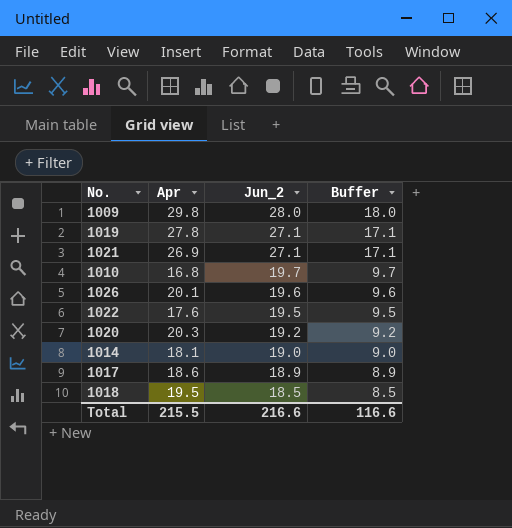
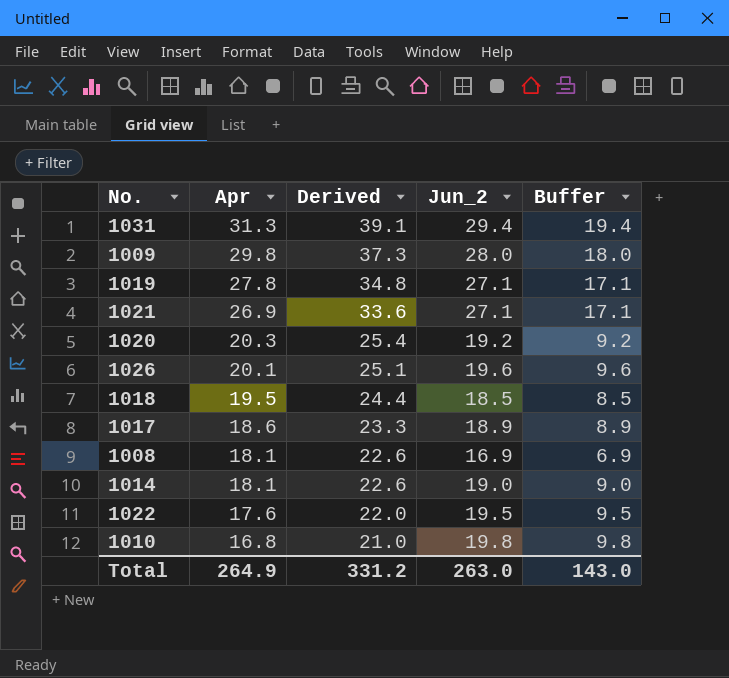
row order: Jun_2 descending -> Apr descending
column Derived | formula: none -> [Apr] * 1.25
row 1031: none -> 31.3 | 39.1 | 29.4 | 19.4
row 1008: none -> 18.1 | 22.6 | 16.9 | 6.9
1010 | Jun_2: 19.7 -> 19.8
1010 | Buffer: 9.7 -> 9.8
Total | Apr: 215.5 -> 264.9
Total | Jun_2: 216.6 -> 263.0
Total | Buffer: 116.6 -> 143.0

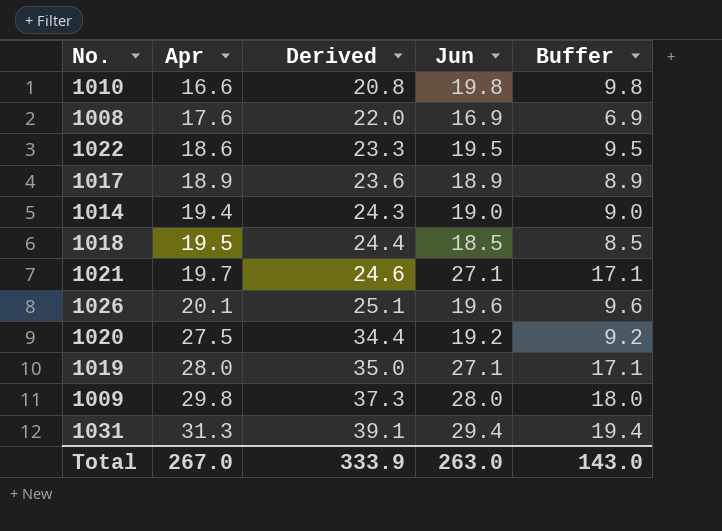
row order: Apr descending -> Apr ascending
column name: Jun_2 -> Jun
1010 | Apr: 16.8 -> 16.6
1010 | Derived: 21.0 -> 20.8
1008 | Apr: 18.1 -> 17.6
1008 | Derived: 22.6 -> 22.0
1022 | Apr: 17.6 -> 18.6
1022 | Derived: 22.0 -> 23.3
1017 | Apr: 18.6 -> 18.9
1017 | Derived: 23.3 -> 23.6
1014 | Apr: 18.1 -> 19.4
1014 | Derived: 22.6 -> 24.3
1021 | Apr: 26.9 -> 19.7
1021 | Derived: 33.6 -> 24.6
1020 | Apr: 20.3 -> 27.5
1020 | Derived: 25.4 -> 34.4
1019 | Apr: 27.8 -> 28.0
1019 | Derived: 34.8 -> 35.0
Total | Apr: 264.9 -> 267.0
Total | Derived: 331.2 -> 333.9

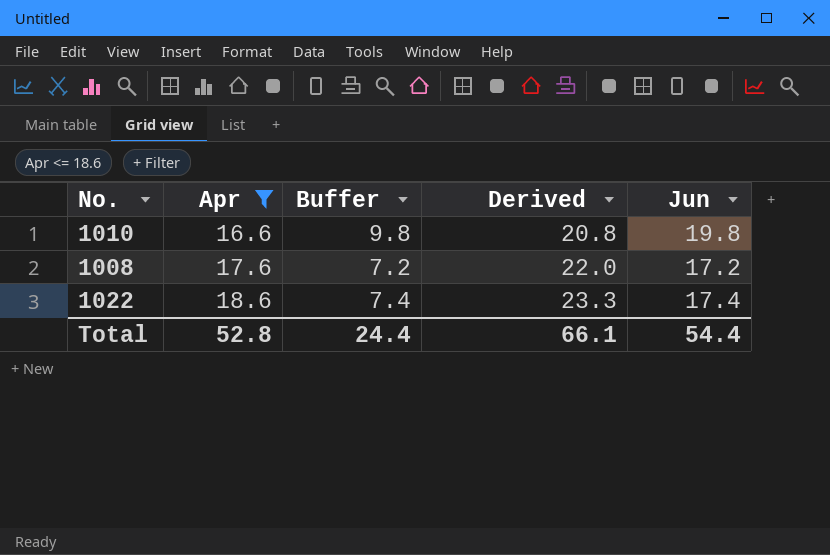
filter: none -> Apr <= 18.6
column Buffer | position: 5 -> 3
1008 | Buffer: 6.9 -> 7.2
1008 | Jun: 16.9 -> 17.2
1022 | Buffer: 9.5 -> 7.4
1022 | Jun: 19.5 -> 17.4
Total | Apr: 267.0 -> 52.8
Total | Buffer: 143.0 -> 24.4
Total | Derived: 333.9 -> 66.1
Total | Jun: 263.0 -> 54.4

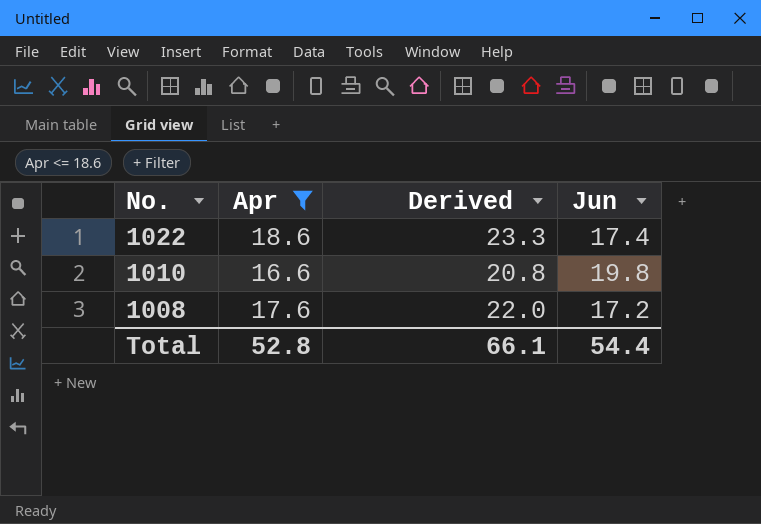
row order: Apr ascending -> No. descending
column Buffer | formula: [Jun] - 10 -> none

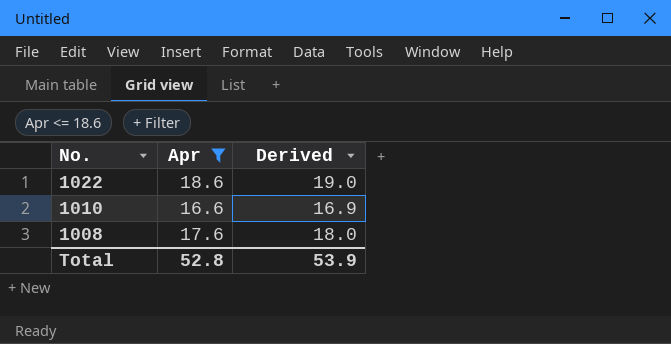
column Jun | position: 4 -> none
column Derived | formula: [Apr] * 1.25 -> [Apr] * 1.02
Total | Derived: 66.1 -> 53.9

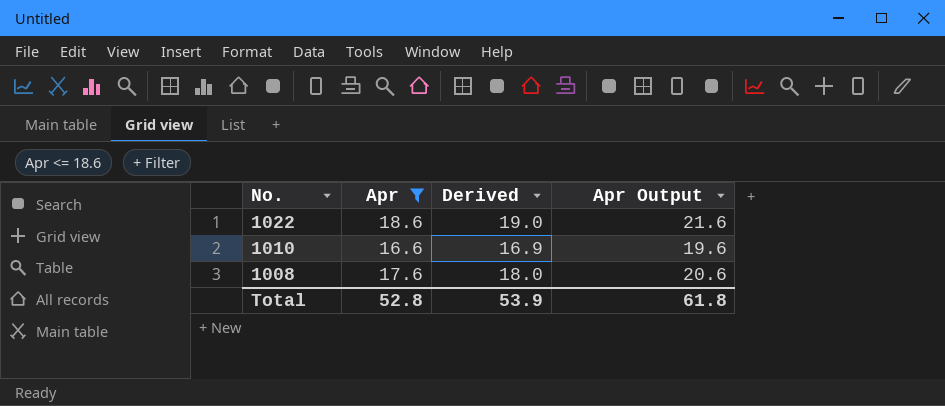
column Apr Output | formula: none -> [Apr] + 3

